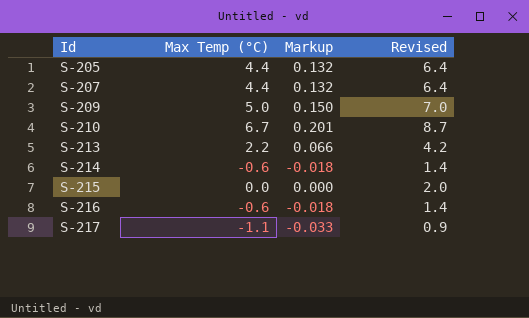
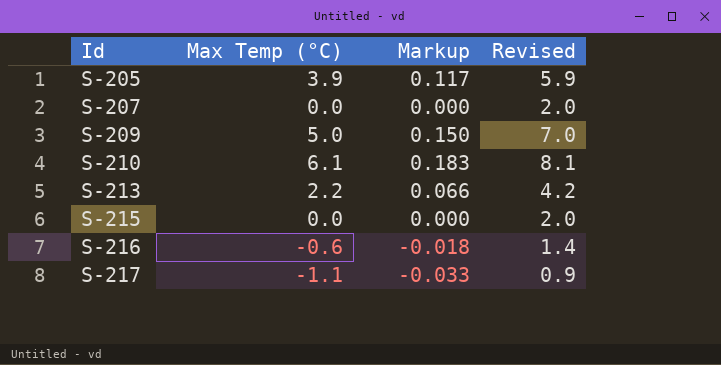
row S-214: -0.6 | -0.018 | 1.4 -> none
S-205 | Max Temp (°C): 4.4 -> 3.9
S-205 | Markup: 0.132 -> 0.117
S-205 | Revised: 6.4 -> 5.9
S-207 | Max Temp (°C): 4.4 -> 0.0
S-207 | Markup: 0.132 -> 0.000
S-207 | Revised: 6.4 -> 2.0
S-210 | Max Temp (°C): 6.7 -> 6.1
S-210 | Markup: 0.201 -> 0.183
S-210 | Revised: 8.7 -> 8.1

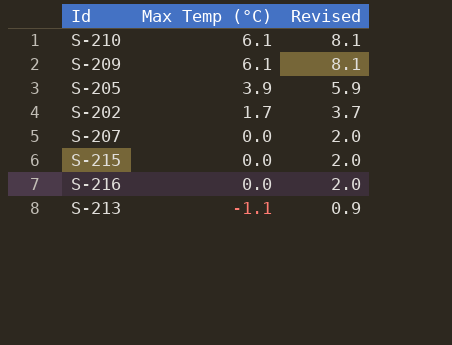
row order: Id ascending -> Max Temp (°C) descending
column Markup | formula: [Max Temp (°C)] * 0.03 -> none
row S-217: -1.1 | -0.033 | 0.9 -> none
S-209 | Max Temp (°C): 5.0 -> 6.1
S-209 | Revised: 7.0 -> 8.1
row S-202: none -> 1.7 | 3.7
S-216 | Max Temp (°C): -0.6 -> 0.0
S-216 | Revised: 1.4 -> 2.0
S-213 | Max Temp (°C): 2.2 -> -1.1
S-213 | Revised: 4.2 -> 0.9

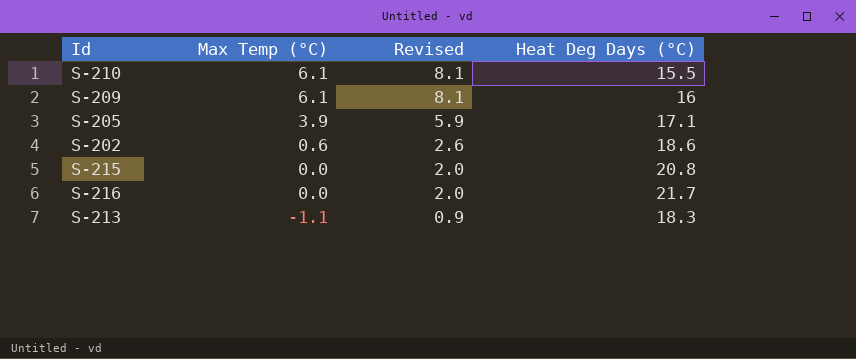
column Heat Deg Days (°C) | position: none -> 4
row S-207: 0.0 | 2.0 -> none
S-202 | Max Temp (°C): 1.7 -> 0.6
S-202 | Revised: 3.7 -> 2.6

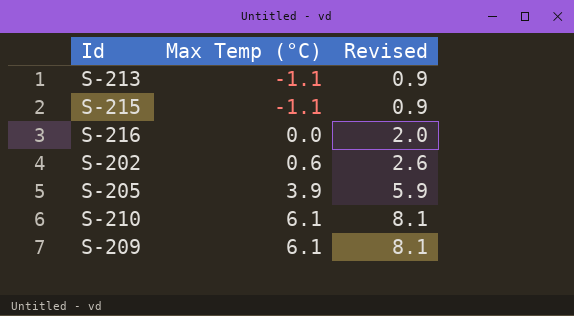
row order: Max Temp (°C) descending -> Max Temp (°C) ascending
column Heat Deg Days (°C) | position: 4 -> none
S-215 | Max Temp (°C): 0.0 -> -1.1
S-215 | Revised: 2.0 -> 0.9

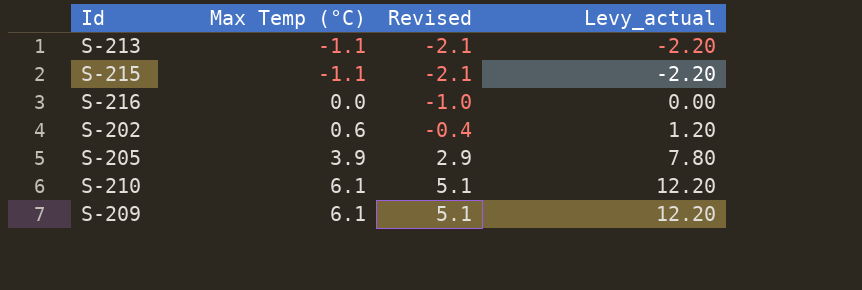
column Revised | formula: [Max Temp (°C)] + 2 -> [Max Temp (°C)] - 1
column Levy_actual | formula: none -> [Max Temp (°C)] * 2

